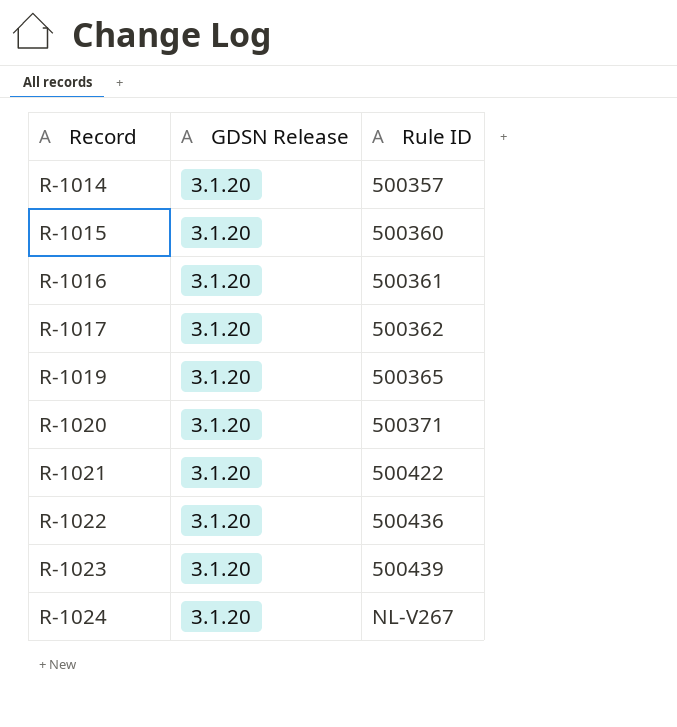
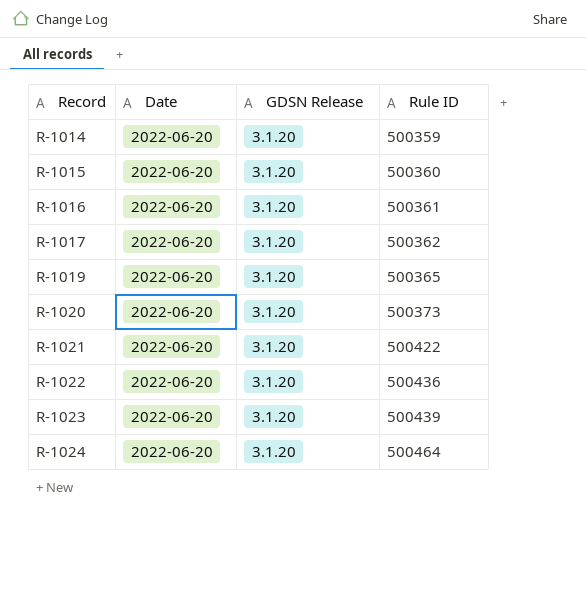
column Date | position: none -> 2
R-1014 | Rule ID: 500357 -> 500359
R-1020 | Rule ID: 500371 -> 500373
R-1024 | Rule ID: NL-V267 -> 500464

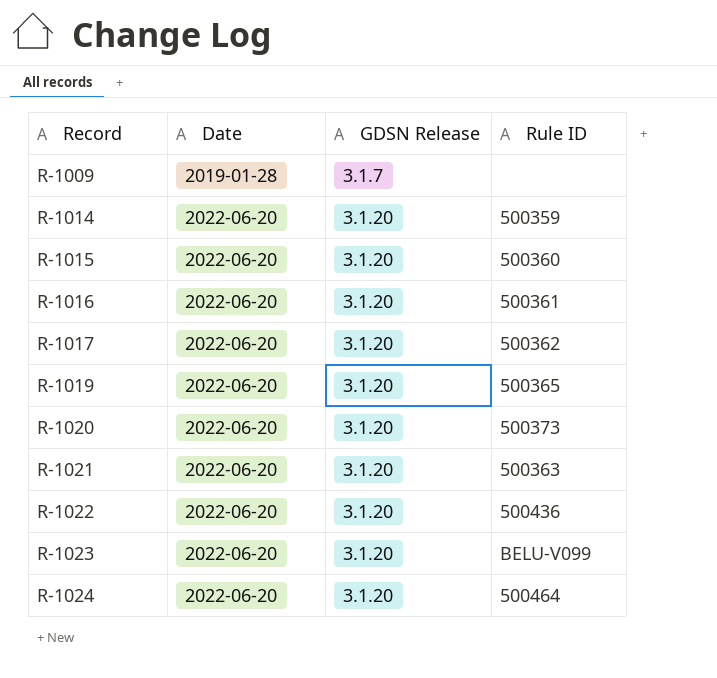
row R-1009: none -> 2019-01-28 | 3.1.7 | none
R-1021 | Rule ID: 500422 -> 500363
R-1023 | Rule ID: 500439 -> BELU-V099

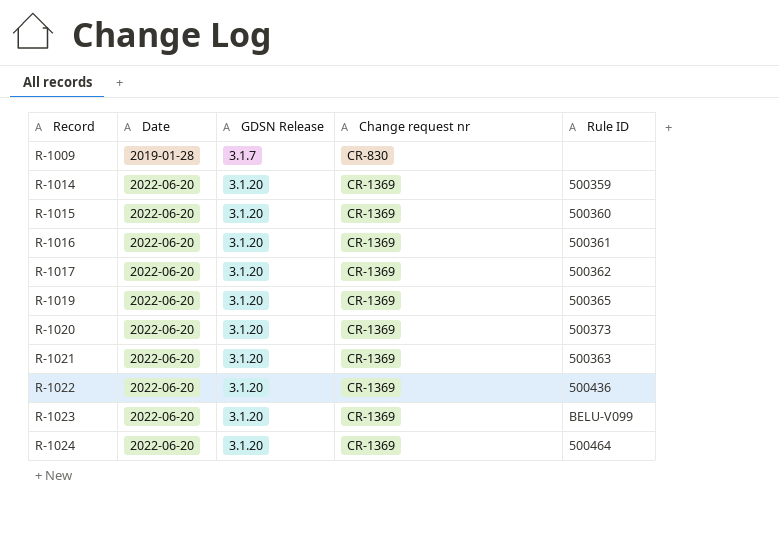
column Change request nr | position: none -> 4

